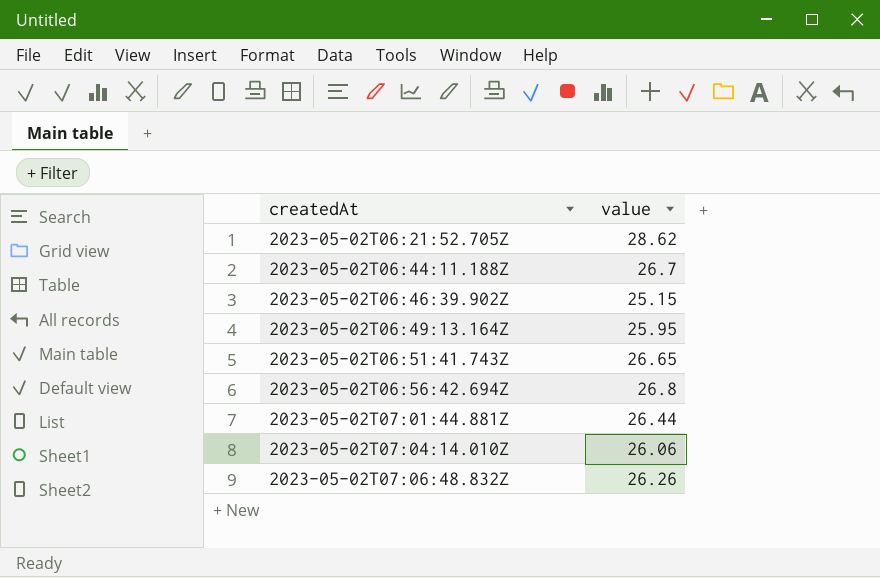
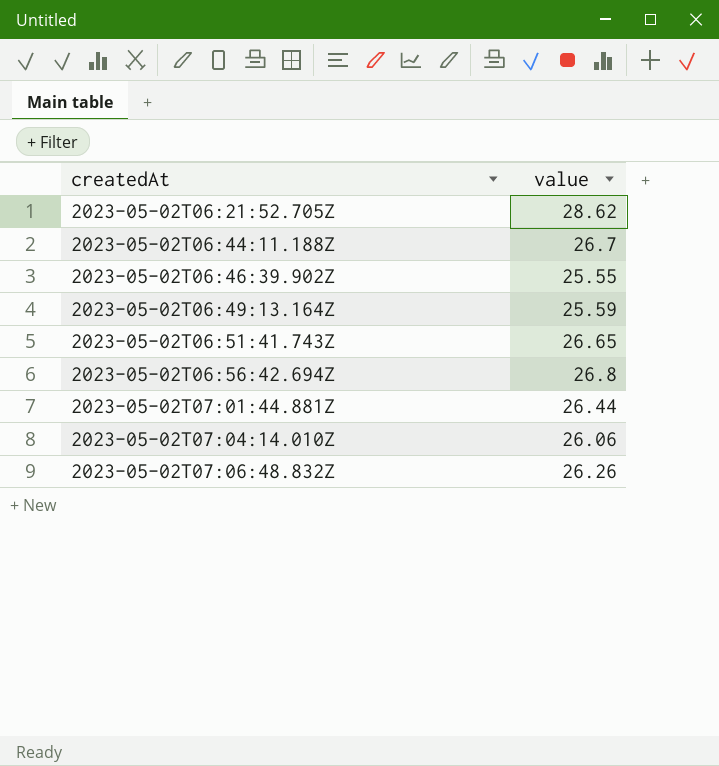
2023-05-02T06:46:39.902Z | value: 25.15 -> 25.55
2023-05-02T06:49:13.164Z | value: 25.95 -> 25.59

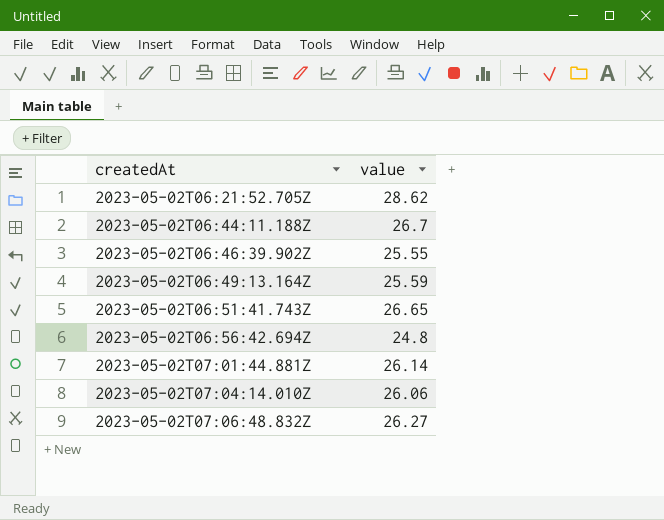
2023-05-02T06:56:42.694Z | value: 26.8 -> 24.8
2023-05-02T07:01:44.881Z | value: 26.44 -> 26.14
2023-05-02T07:06:48.832Z | value: 26.26 -> 26.27

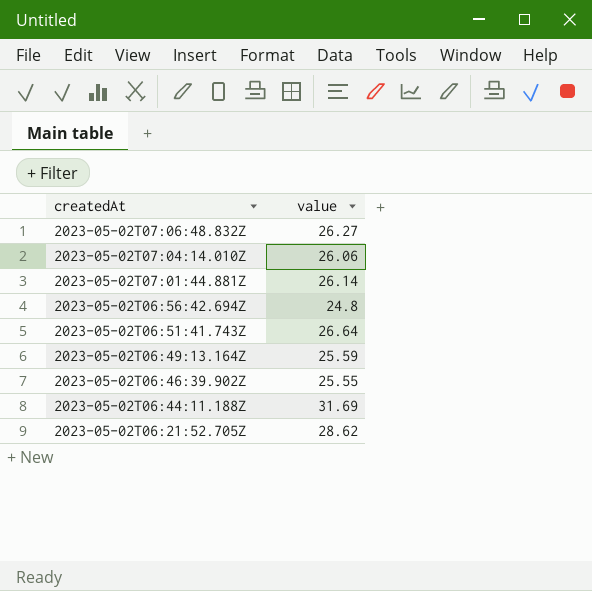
row order: createdAt ascending -> createdAt descending
2023-05-02T06:51:41.743Z | value: 26.65 -> 26.64
2023-05-02T06:44:11.188Z | value: 26.7 -> 31.69

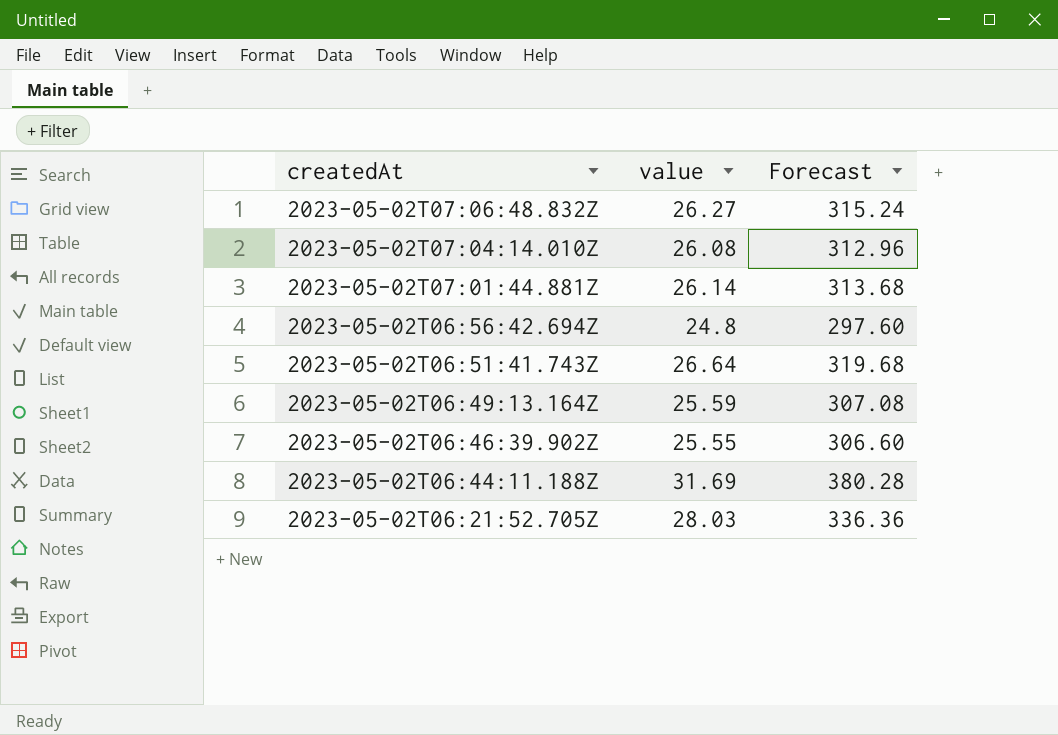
column Forecast | formula: none -> [value] * 12
2023-05-02T07:04:14.010Z | value: 26.06 -> 26.08
2023-05-02T06:21:52.705Z | value: 28.62 -> 28.03

